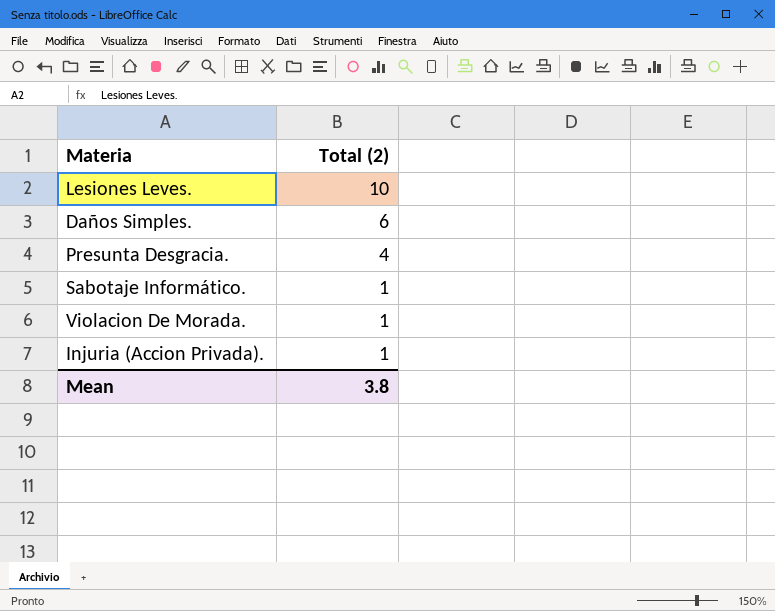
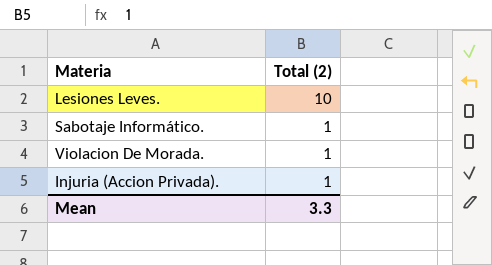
row Daños Simples.: 6 -> none
row Presunta Desgracia.: 4 -> none
Mean | Total (2): 3.8 -> 3.3

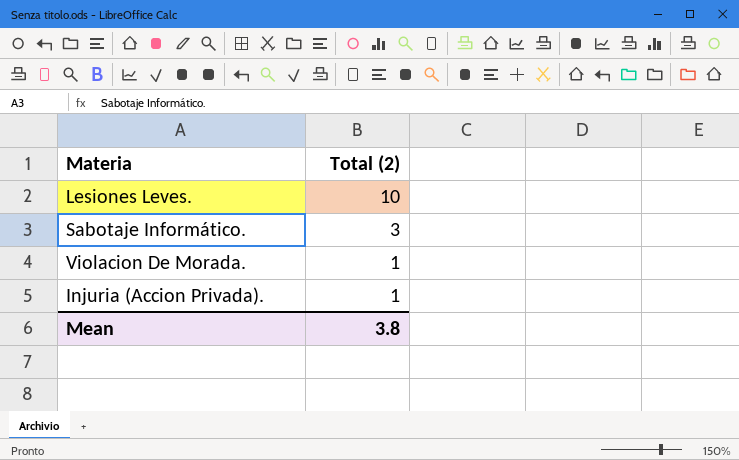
Sabotaje Informático. | Total (2): 1 -> 3
Mean | Total (2): 3.3 -> 3.8

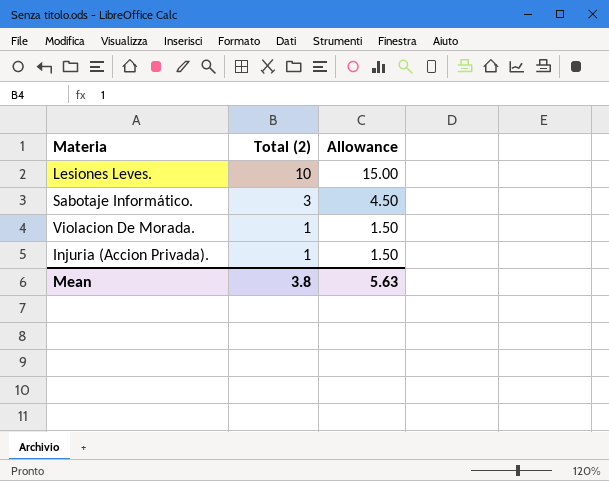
column Allowance | formula: none -> [Total (2)] * 1.5

